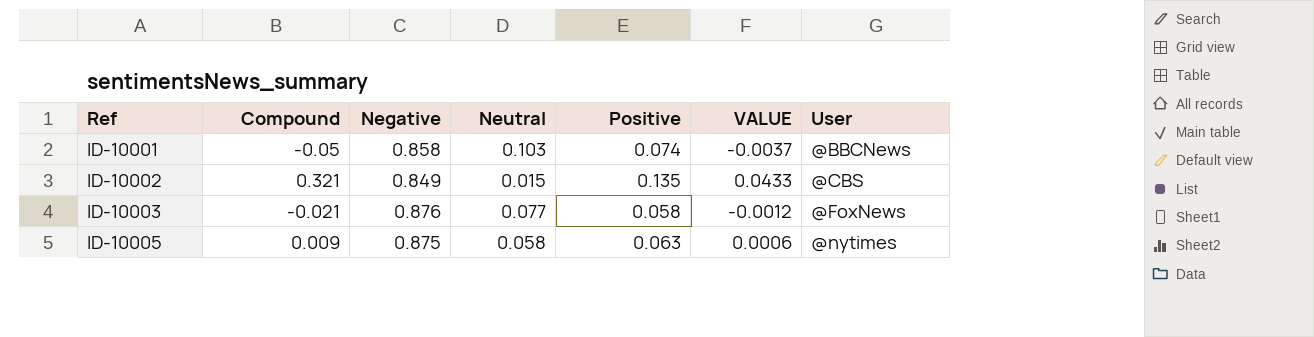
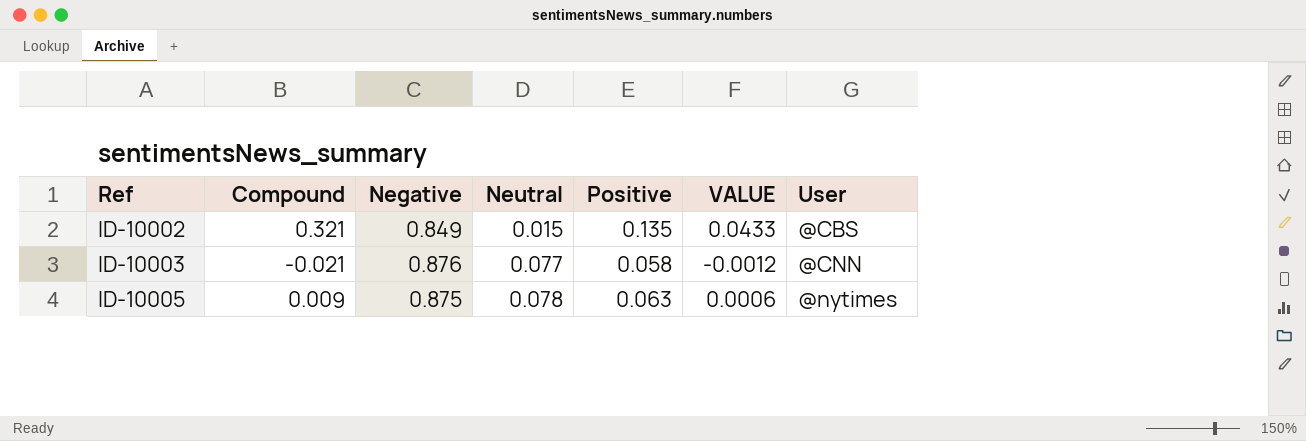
row ID-10001: -0.05 | 0.858 | 0.103 | 0.074 | -0.0037 | @BBCNews -> none
ID-10003 | User: @FoxNews -> @CNN
ID-10005 | Neutral: 0.058 -> 0.078

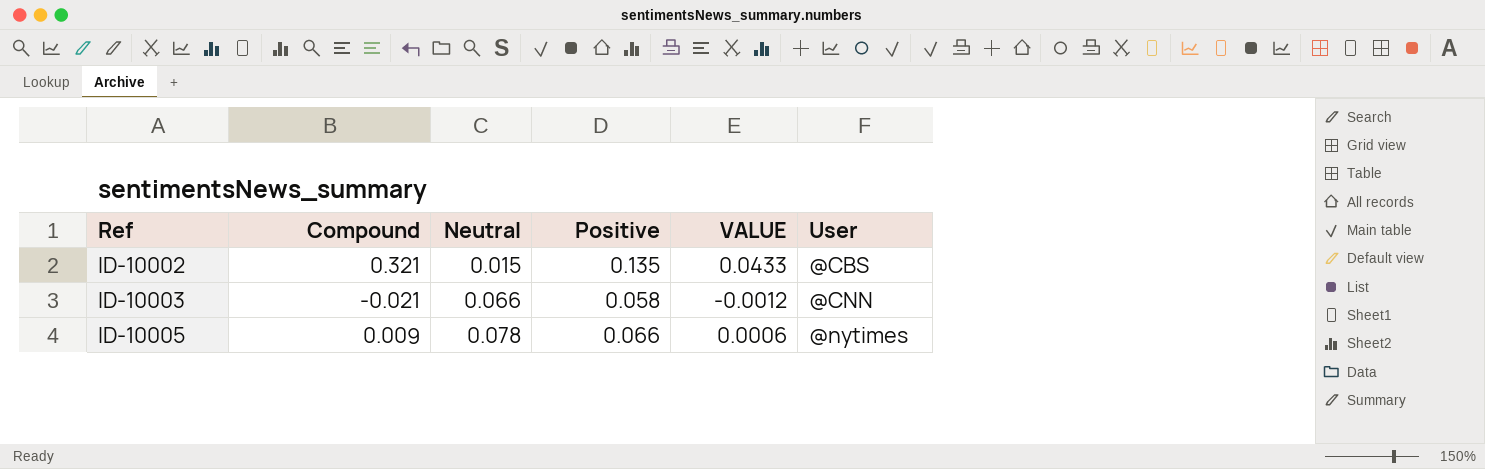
column Negative | position: 3 -> none
ID-10003 | Neutral: 0.077 -> 0.066
ID-10005 | Positive: 0.063 -> 0.066

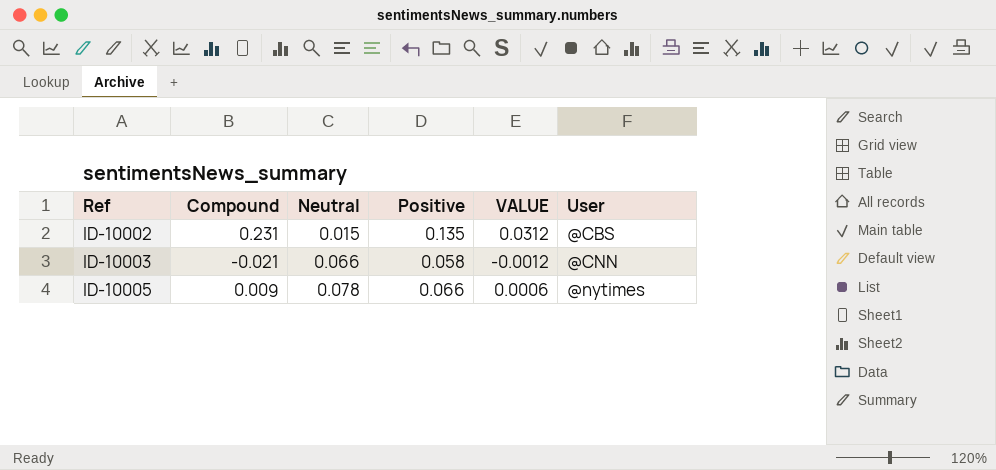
ID-10002 | Compound: 0.321 -> 0.231
ID-10002 | VALUE: 0.0433 -> 0.0312

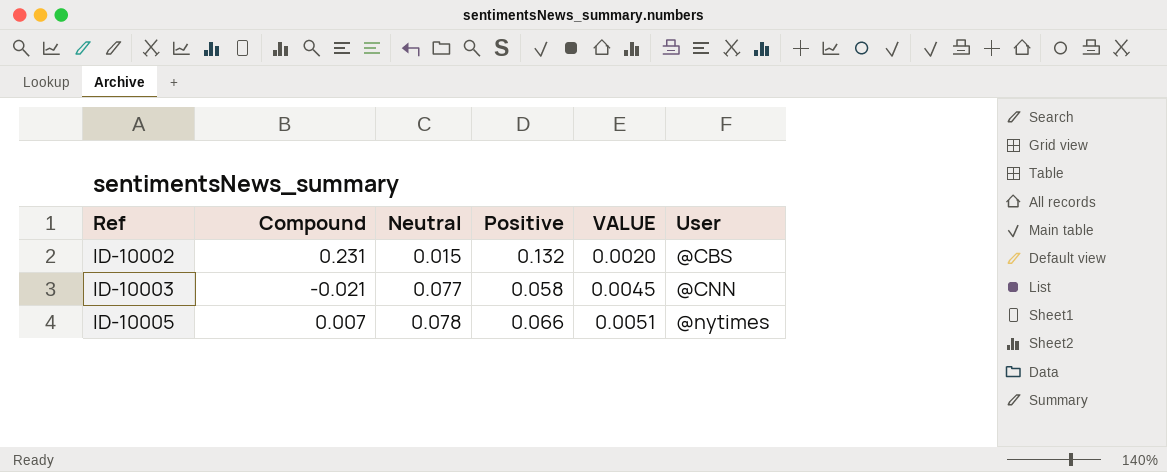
column VALUE | formula: [Compound] * [Positive] -> [Neutral] * [Positive]
ID-10002 | Positive: 0.135 -> 0.132
ID-10003 | Neutral: 0.066 -> 0.077
ID-10005 | Compound: 0.009 -> 0.007

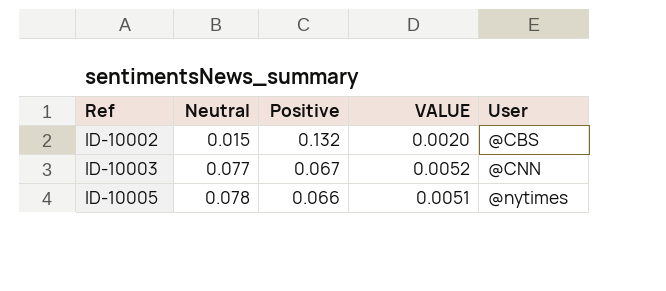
column Compound | position: 2 -> none
ID-10003 | Positive: 0.058 -> 0.067
ID-10003 | VALUE: 0.0045 -> 0.0052

